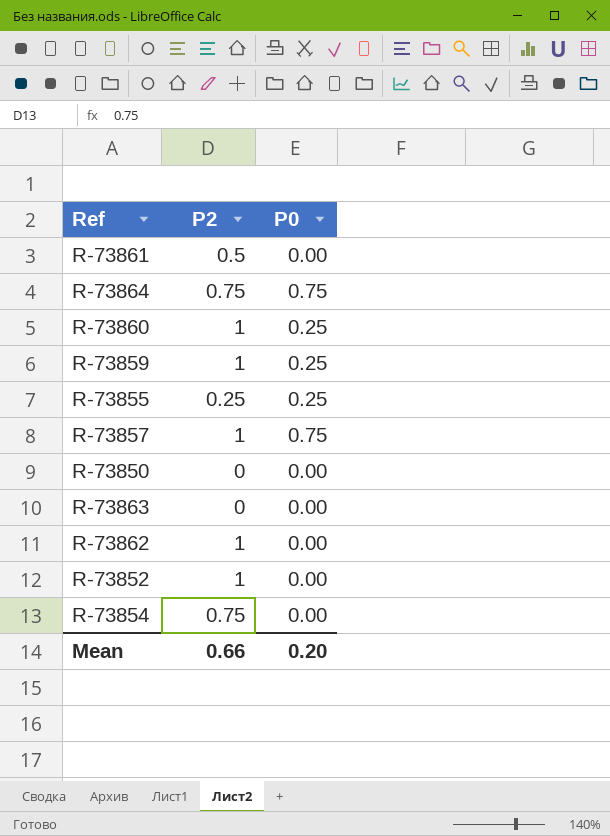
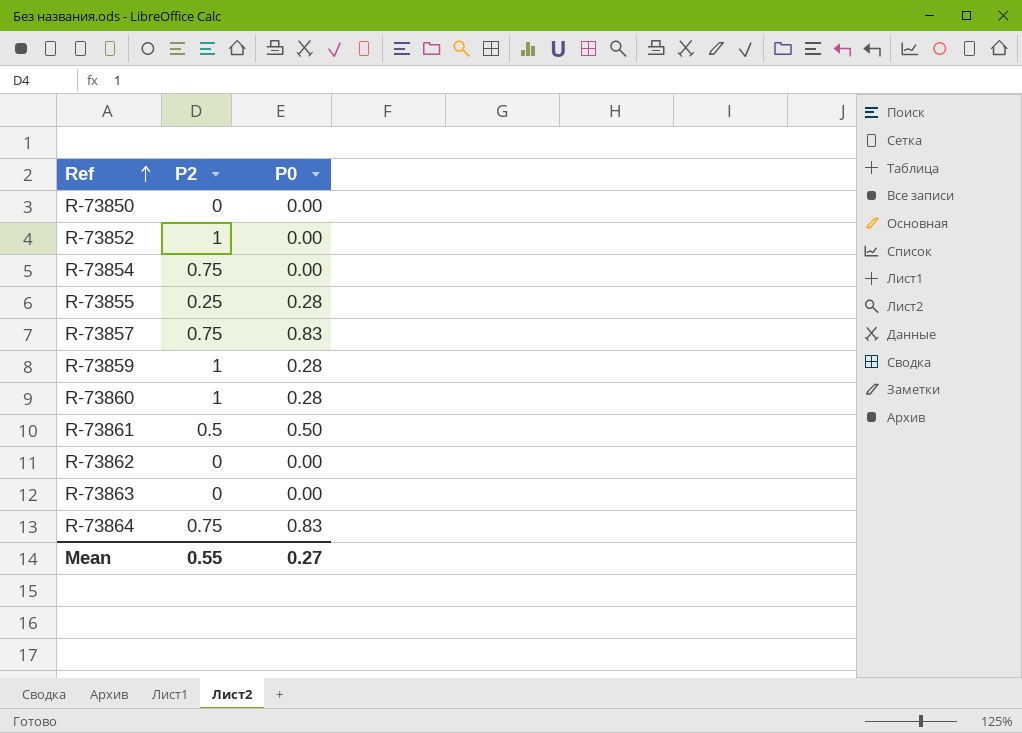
row order: none -> Ref ascending
R-73855 | P0: 0.25 -> 0.28
R-73857 | P2: 1 -> 0.75
R-73857 | P0: 0.75 -> 0.83
R-73859 | P0: 0.25 -> 0.28
R-73860 | P0: 0.25 -> 0.28
R-73861 | P0: 0.00 -> 0.50
R-73862 | P2: 1 -> 0
R-73864 | P0: 0.75 -> 0.83
Mean | P2: 0.66 -> 0.55
Mean | P0: 0.20 -> 0.27

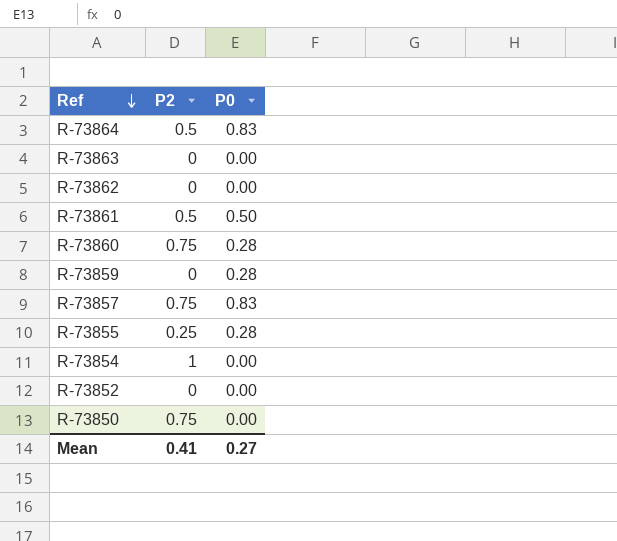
row order: Ref ascending -> Ref descending
R-73864 | P2: 0.75 -> 0.5
R-73860 | P2: 1 -> 0.75
R-73859 | P2: 1 -> 0
R-73854 | P2: 0.75 -> 1
R-73852 | P2: 1 -> 0
R-73850 | P2: 0 -> 0.75
Mean | P2: 0.55 -> 0.41

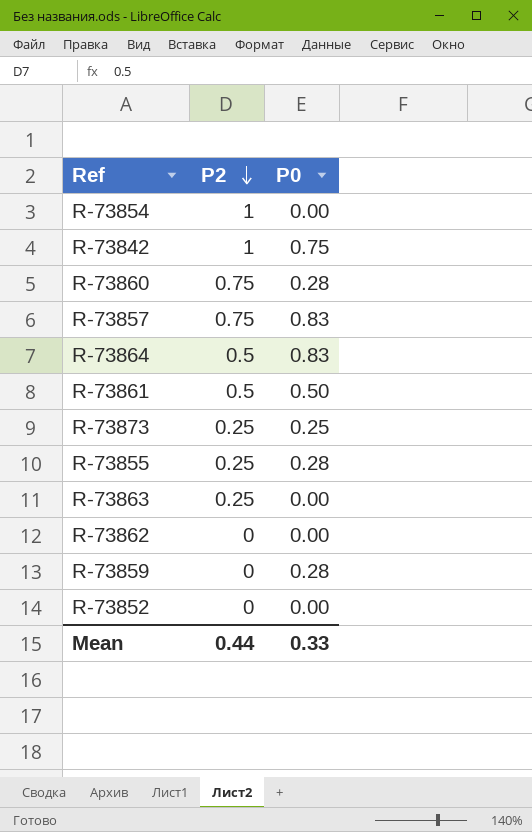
row order: Ref descending -> P2 descending
row R-73850: 0.75 | 0.00 -> none
row R-73842: none -> 1 | 0.75
row R-73873: none -> 0.25 | 0.25
R-73863 | P2: 0 -> 0.25
Mean | P2: 0.41 -> 0.44
Mean | P0: 0.27 -> 0.33

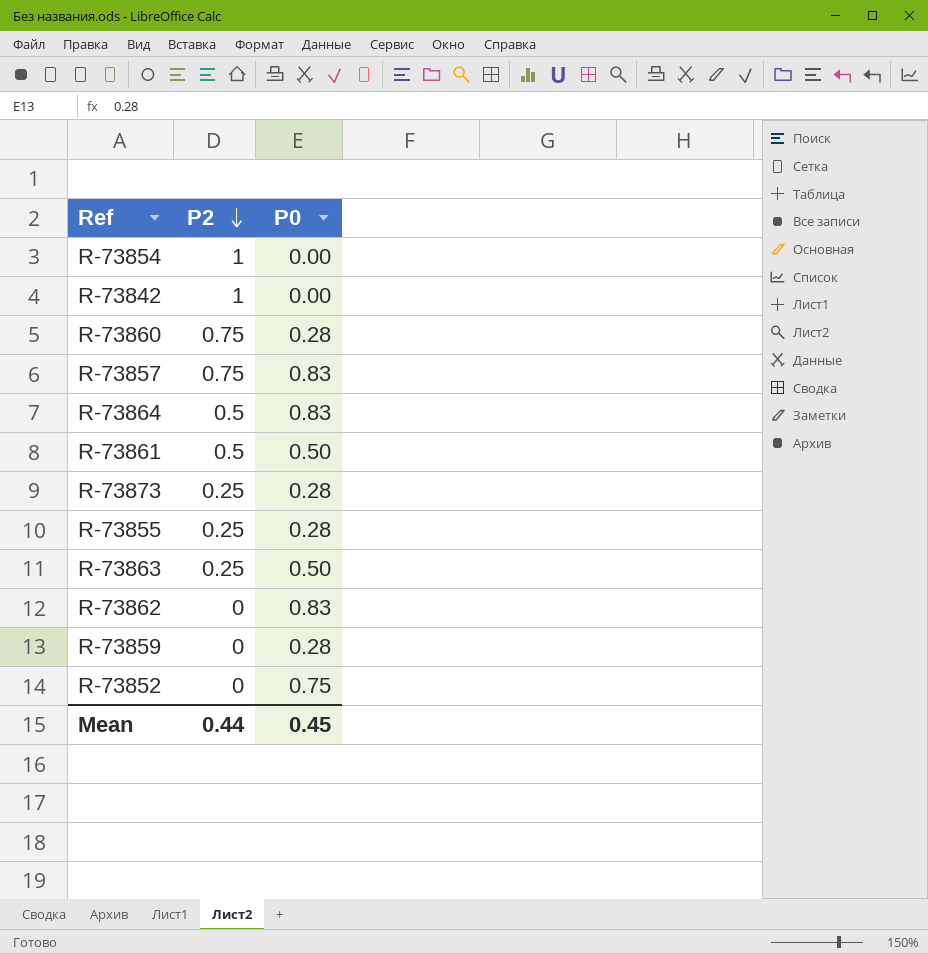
R-73842 | P0: 0.75 -> 0.00
R-73873 | P0: 0.25 -> 0.28
R-73863 | P0: 0.00 -> 0.50
R-73862 | P0: 0.00 -> 0.83
R-73852 | P0: 0.00 -> 0.75
Mean | P0: 0.33 -> 0.45

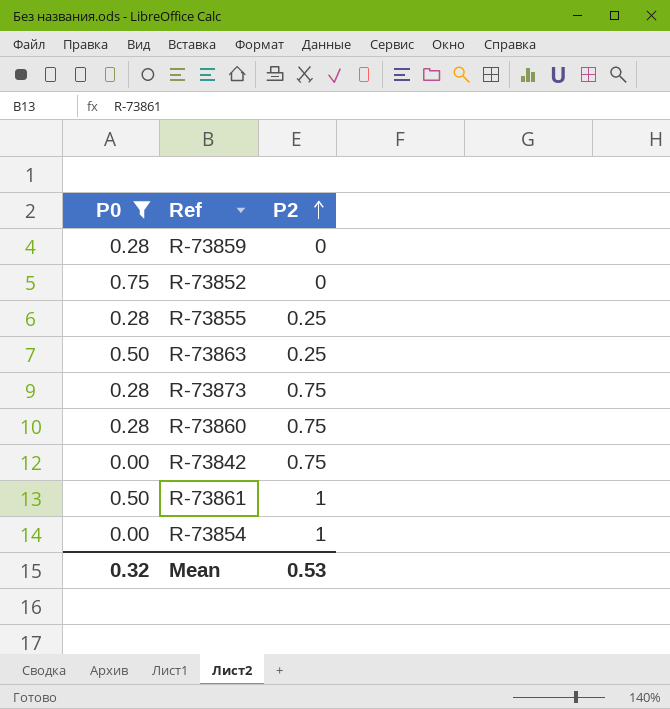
filter: none -> P0 != 0.83
row order: P2 descending -> P2 ascending
column P0 | position: 3 -> 1
R-73873 | P2: 0.25 -> 0.75
R-73842 | P2: 1 -> 0.75
R-73861 | P2: 0.5 -> 1
Mean | P0: 0.45 -> 0.32
Mean | P2: 0.44 -> 0.53

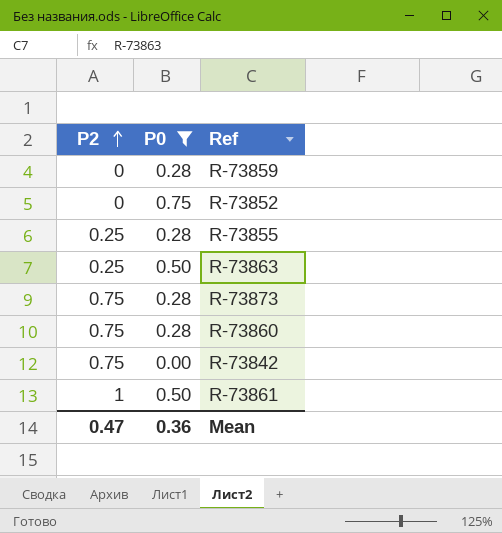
column P2 | position: 3 -> 1
row R-73854: 0.00 | 1 -> none
Mean | P2: 0.53 -> 0.47
Mean | P0: 0.32 -> 0.36

